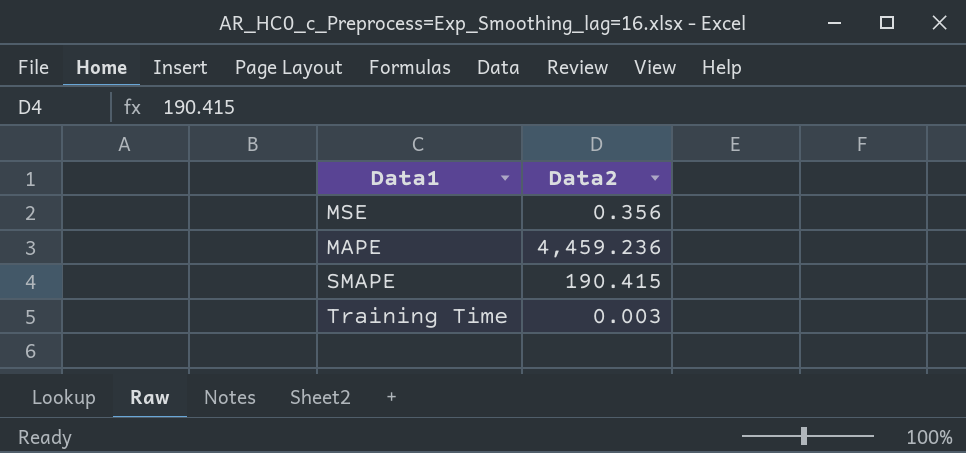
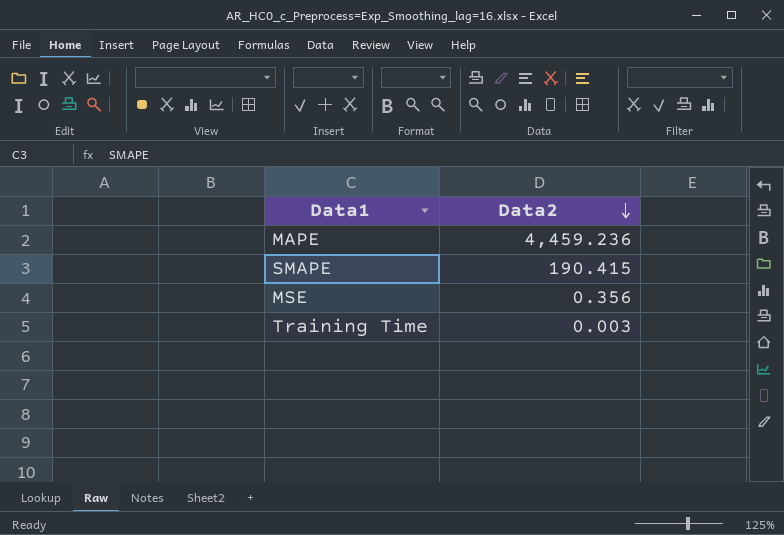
row order: none -> Data2 descending

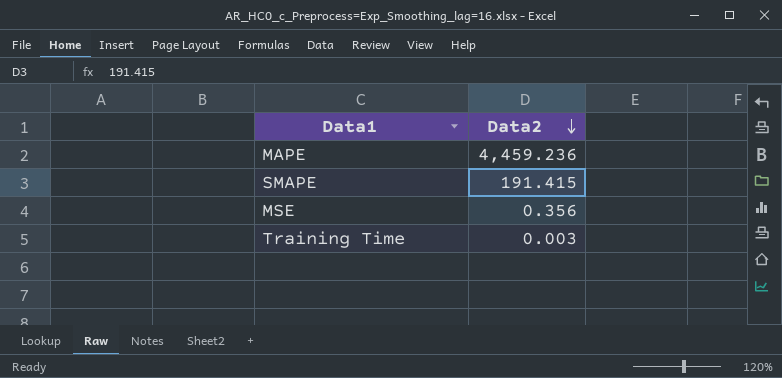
SMAPE | Data2: 190.415 -> 191.415

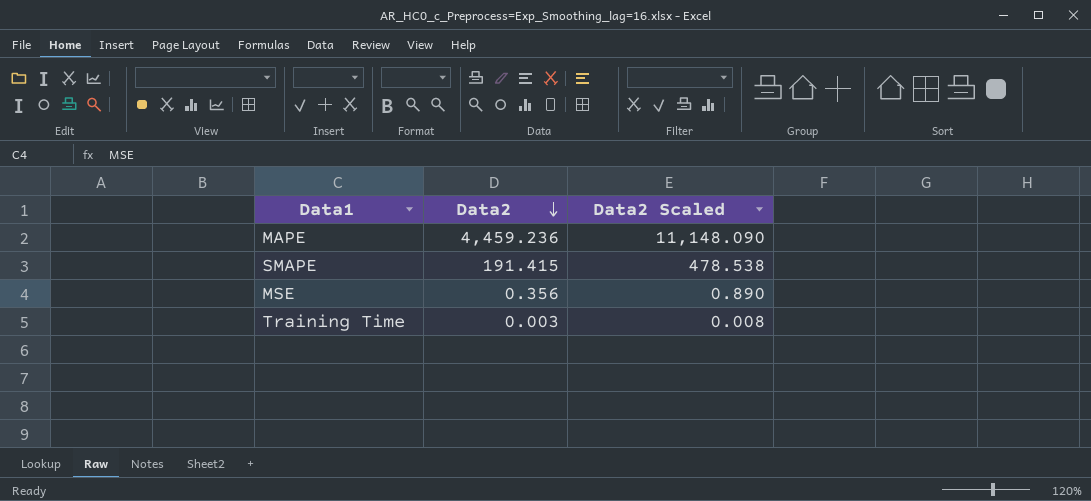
column Data2 Scaled | formula: none -> [Data2] * 2.5

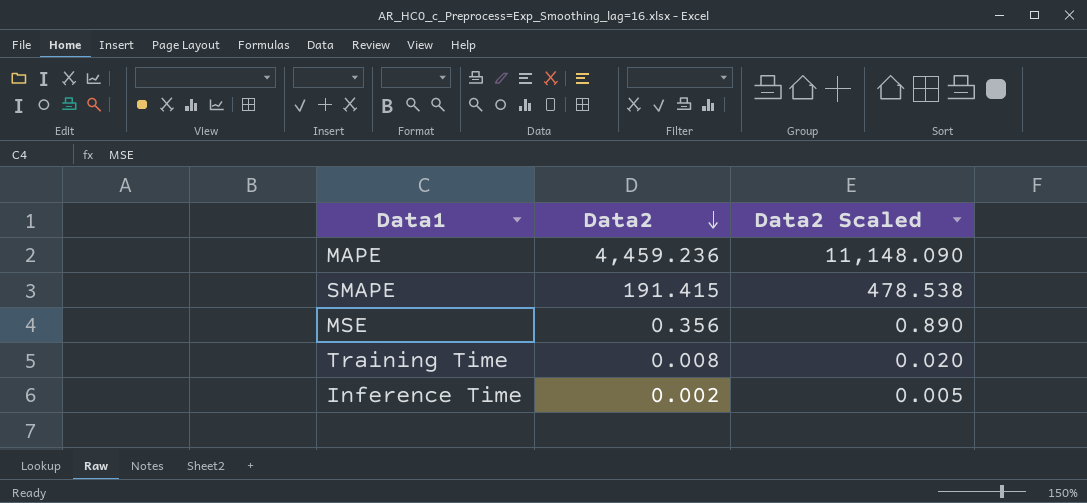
Training Time | Data2: 0.003 -> 0.008
Training Time | Data2 Scaled: 0.008 -> 0.020
row Inference Time: none -> 0.002 | 0.005

